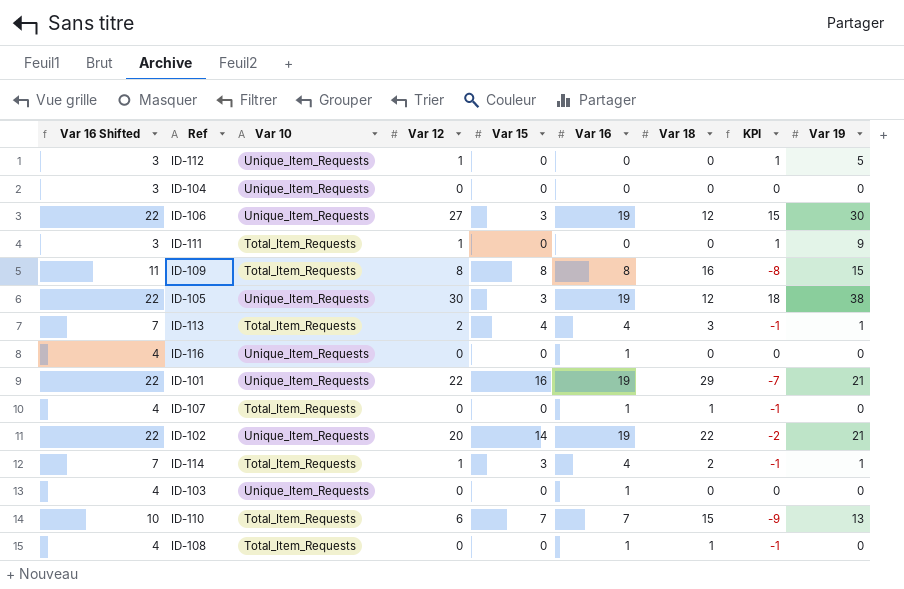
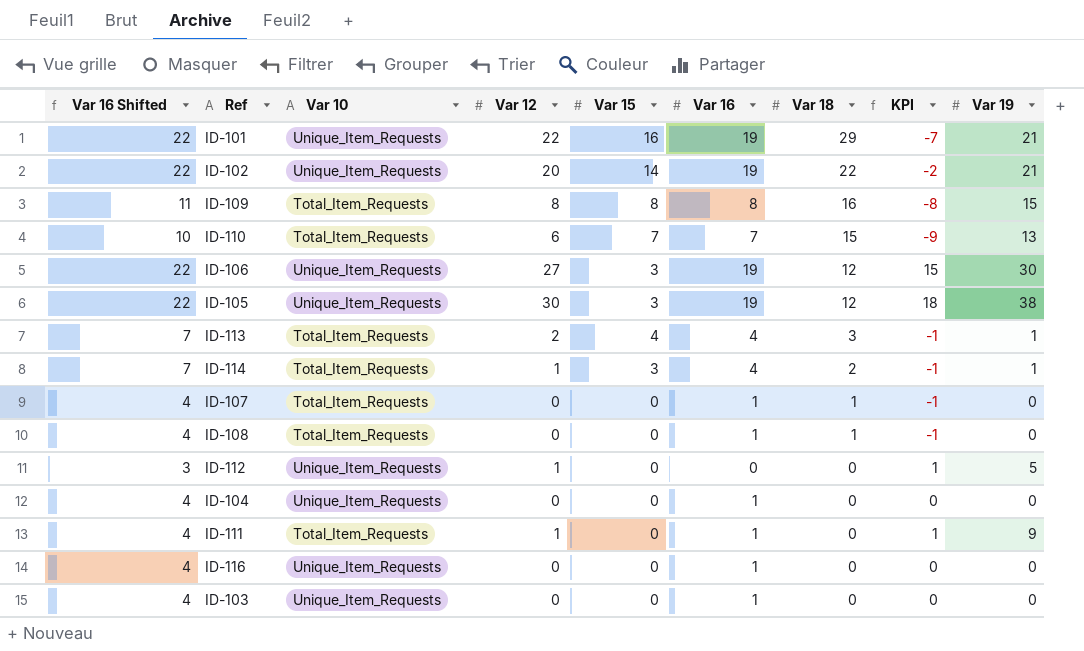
row order: none -> Var 18 descending
ID-104 | Var 16 Shifted: 3 -> 4
ID-104 | Var 16: 0 -> 1
ID-111 | Var 16 Shifted: 3 -> 4
ID-111 | Var 16: 0 -> 1

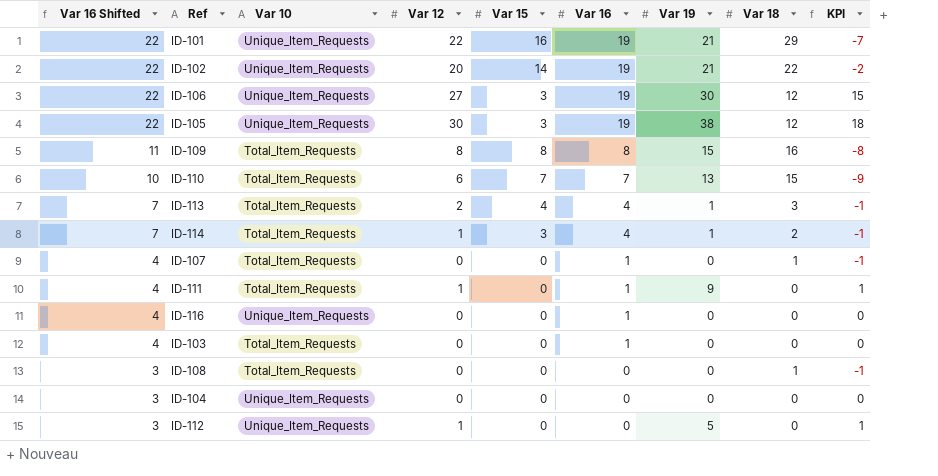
row order: Var 18 descending -> Var 16 Shifted descending
column Var 19 | position: 9 -> 7
ID-103 | Var 10: Unique_Item_Requests -> Total_Item_Requests
ID-108 | Var 16 Shifted: 4 -> 3
ID-108 | Var 16: 1 -> 0
ID-104 | Var 16 Shifted: 4 -> 3
ID-104 | Var 16: 1 -> 0

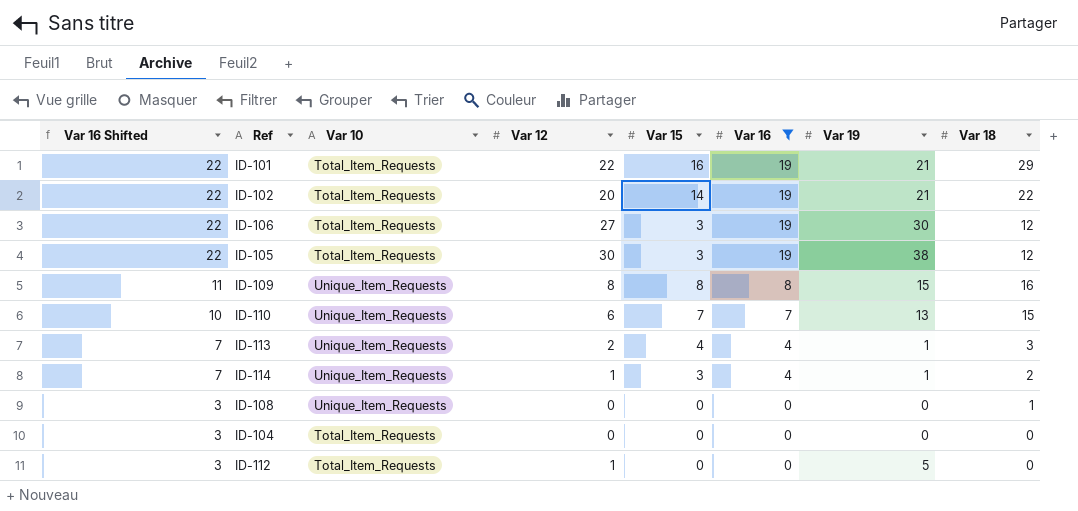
filter: none -> Var 16 != 1
column KPI | formula: [Var 12] - [Var 18] -> none
ID-101 | Var 10: Unique_Item_Requests -> Total_Item_Requests
ID-102 | Var 10: Unique_Item_Requests -> Total_Item_Requests
ID-106 | Var 10: Unique_Item_Requests -> Total_Item_Requests
ID-105 | Var 10: Unique_Item_Requests -> Total_Item_Requests
ID-109 | Var 10: Total_Item_Requests -> Unique_Item_Requests
ID-110 | Var 10: Total_Item_Requests -> Unique_Item_Requests
ID-113 | Var 10: Total_Item_Requests -> Unique_Item_Requests
ID-114 | Var 10: Total_Item_Requests -> Unique_Item_Requests
ID-108 | Var 10: Total_Item_Requests -> Unique_Item_Requests
ID-104 | Var 10: Unique_Item_Requests -> Total_Item_Requests
ID-112 | Var 10: Unique_Item_Requests -> Total_Item_Requests

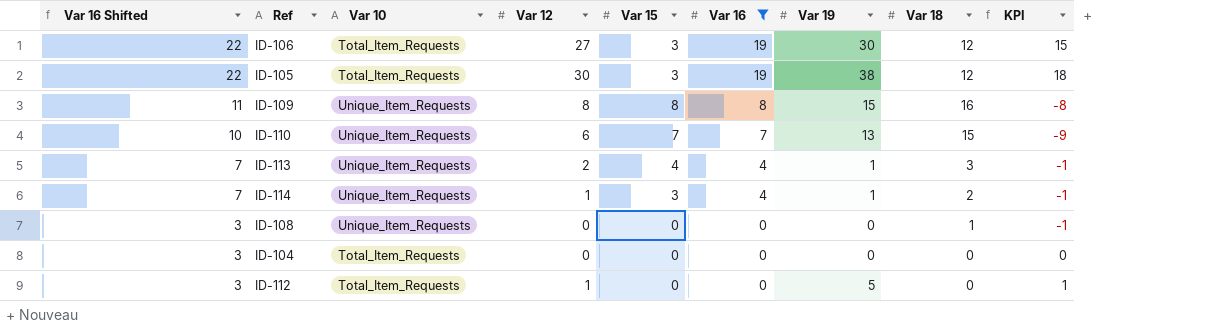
column KPI | formula: none -> [Var 12] - [Var 18]
row ID-101: 22 | Total_Item_Requests | 22 | 16 | 19 | 21 | 29 -> none
row ID-102: 22 | Total_Item_Requests | 20 | 14 | 19 | 21 | 22 -> none

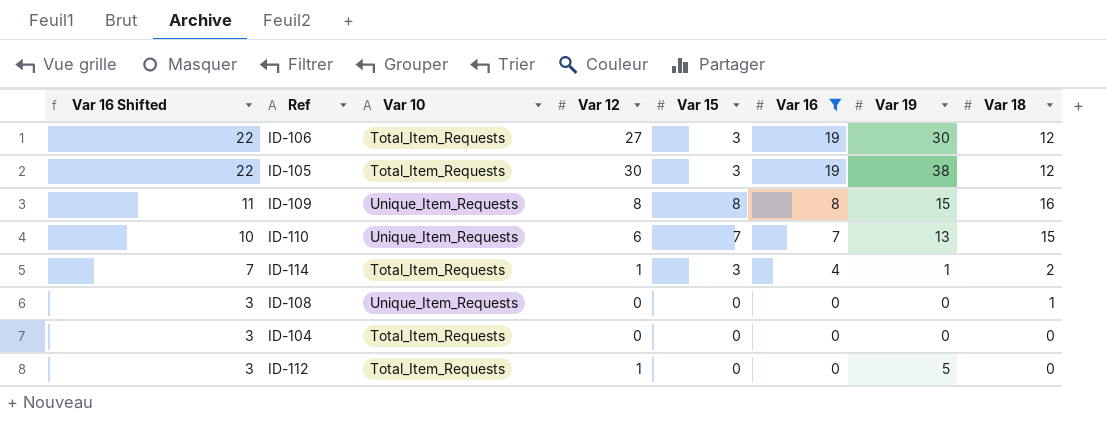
column KPI | formula: [Var 12] - [Var 18] -> none
row ID-113: 7 | Unique_Item_Requests | 2 | 4 | 4 | 1 | 3 | -1 -> none
ID-114 | Var 10: Unique_Item_Requests -> Total_Item_Requests

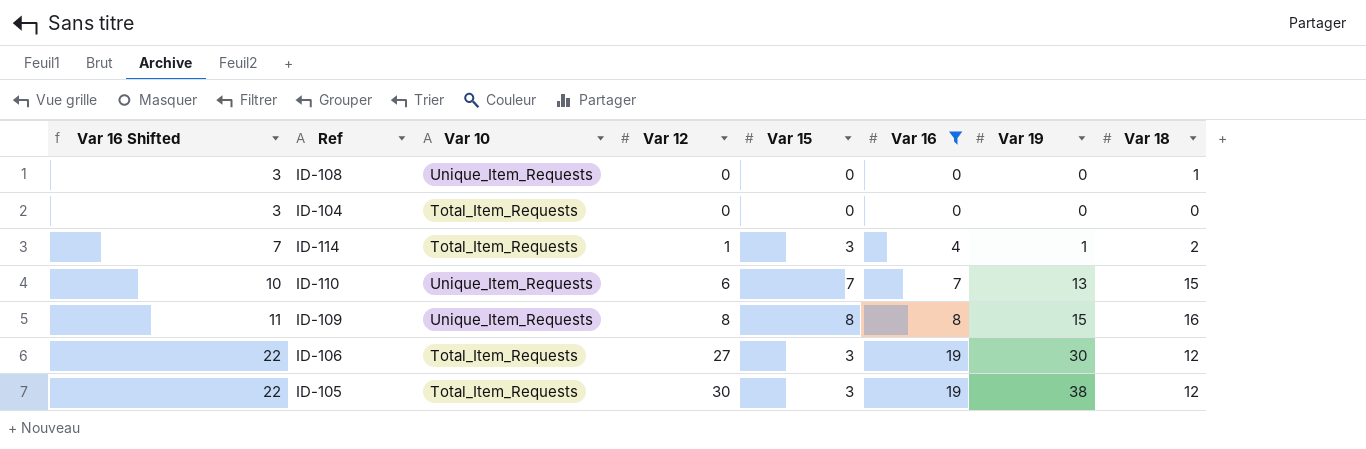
row order: Var 16 Shifted descending -> Var 16 Shifted ascending
row ID-112: 3 | Total_Item_Requests | 1 | 0 | 0 | 5 | 0 -> none

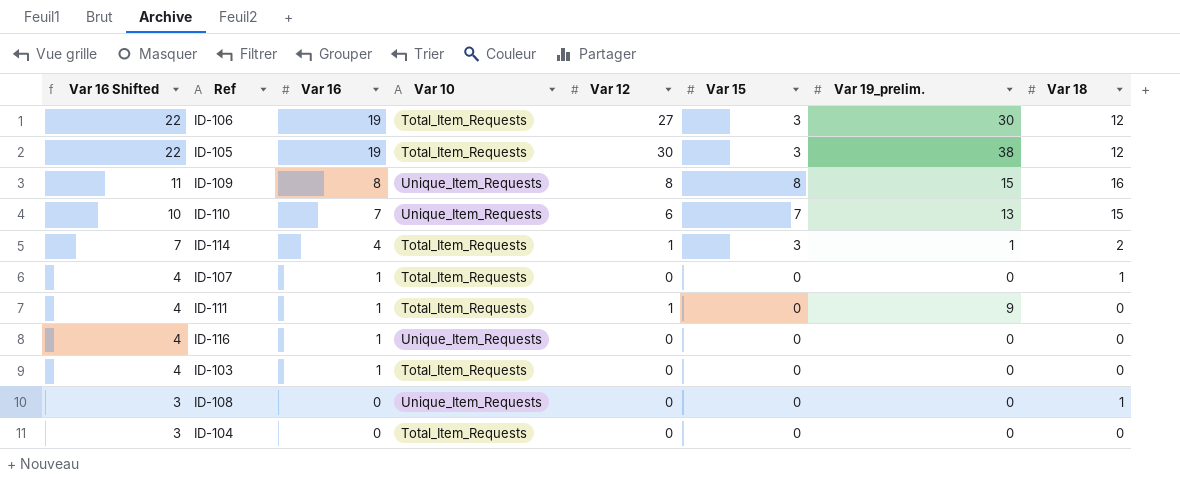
filter: Var 16 != 1 -> none
row order: Var 16 Shifted ascending -> Var 16 Shifted descending
column Var 16 | position: 6 -> 3
column name: Var 19 -> Var 19_prelim.

